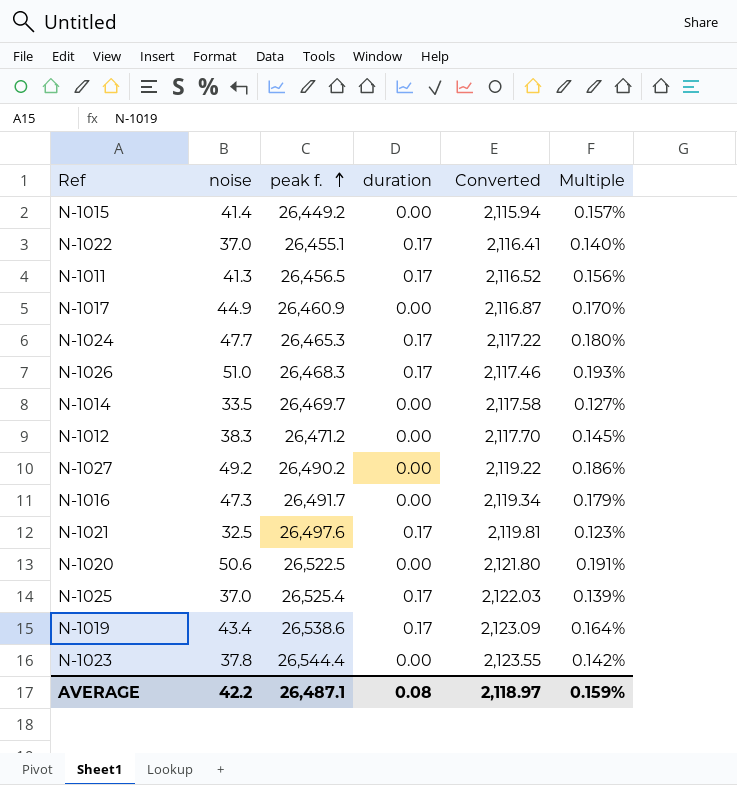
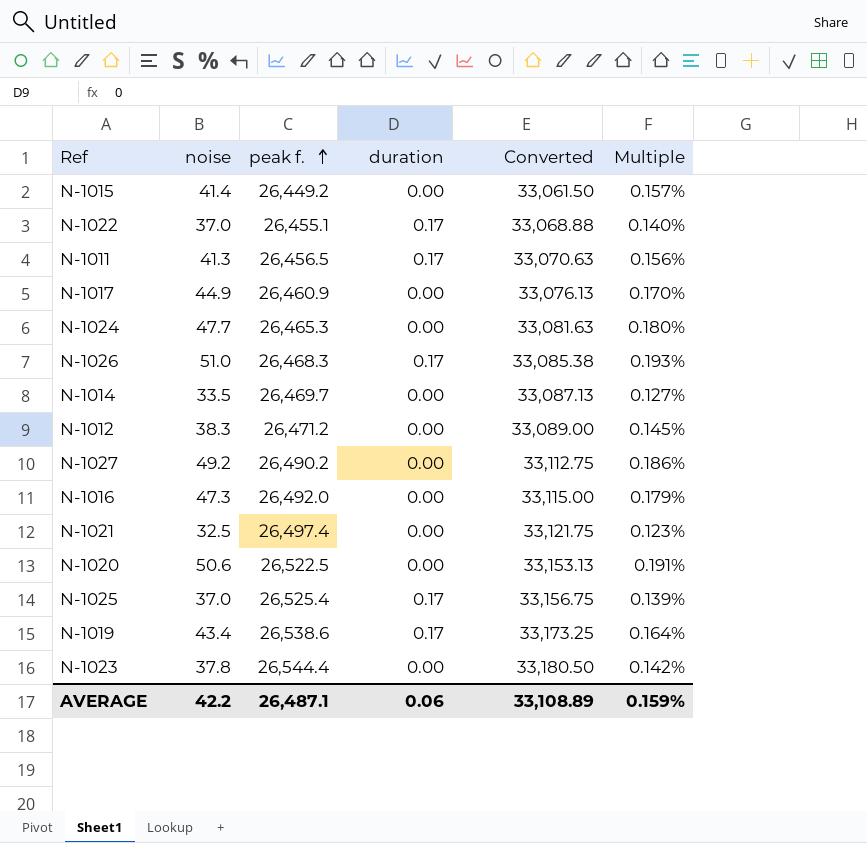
column Converted | formula: [peak f.] * 0.08 -> [peak f.] * 1.25
N-1024 | duration: 0.17 -> 0.00
N-1016 | peak f.: 26,491.7 -> 26,492.0
N-1021 | peak f.: 26,497.6 -> 26,497.4
N-1021 | duration: 0.17 -> 0.00
AVERAGE | duration: 0.08 -> 0.06
AVERAGE | Converted: 2,118.97 -> 33,108.89

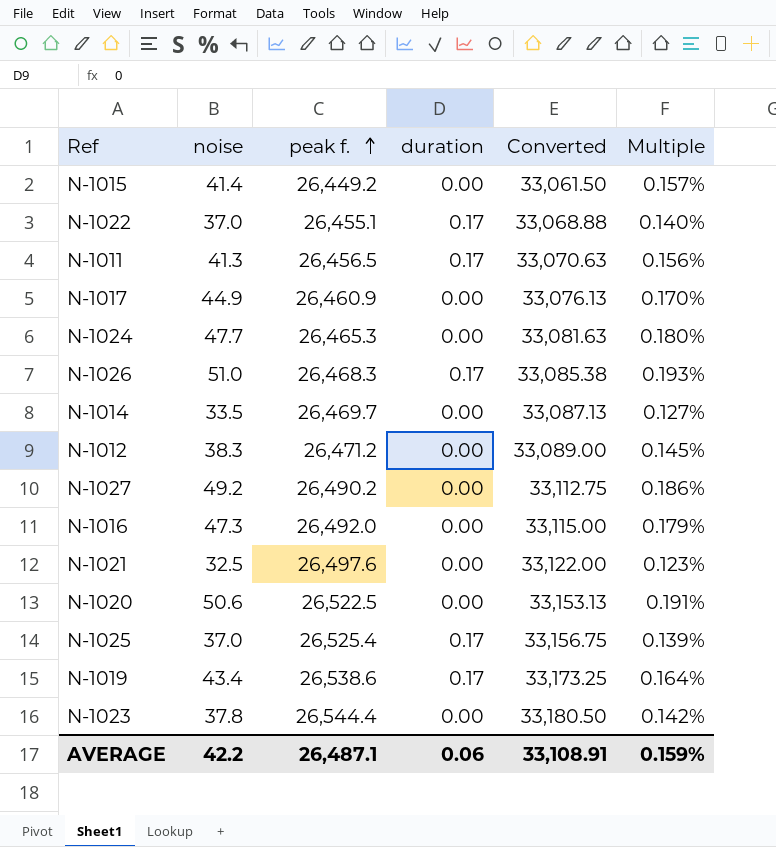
N-1021 | peak f.: 26,497.4 -> 26,497.6
N-1021 | Converted: 33,121.75 -> 33,122.00
AVERAGE | Converted: 33,108.89 -> 33,108.91

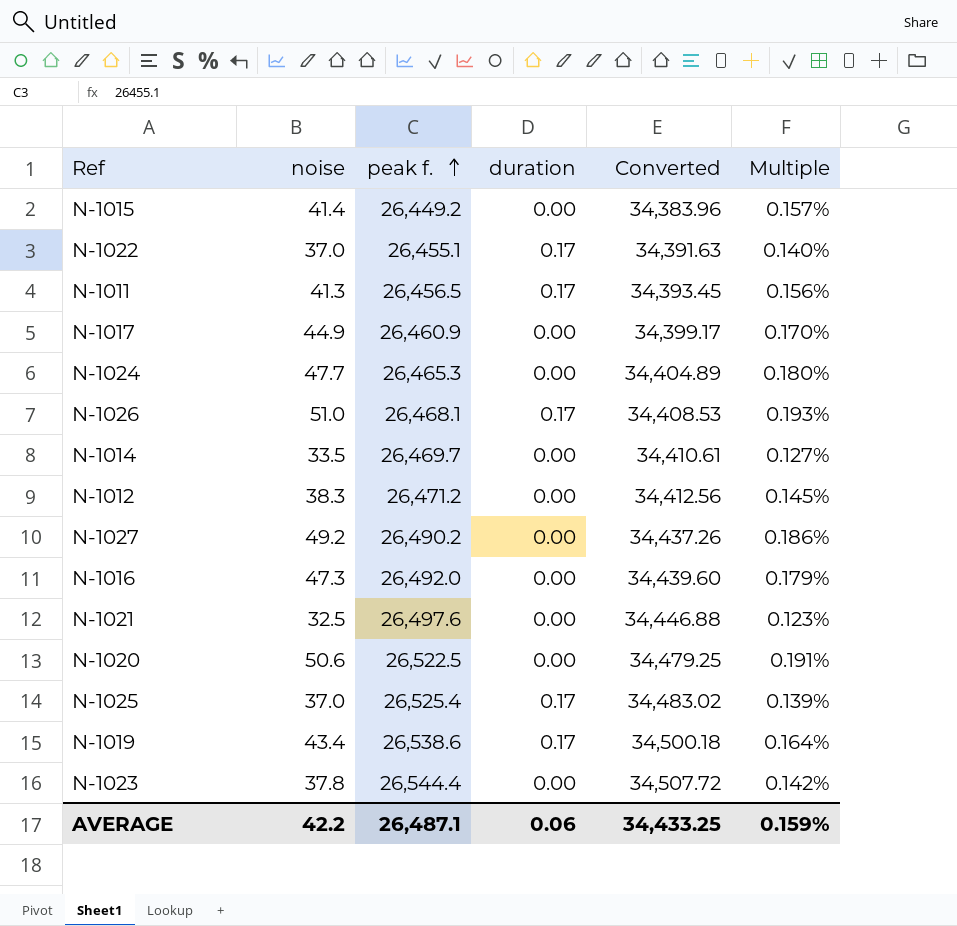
column Converted | formula: [peak f.] * 1.25 -> [peak f.] * 1.3
N-1026 | peak f.: 26,468.3 -> 26,468.1
AVERAGE | Converted: 33,108.91 -> 34,433.25

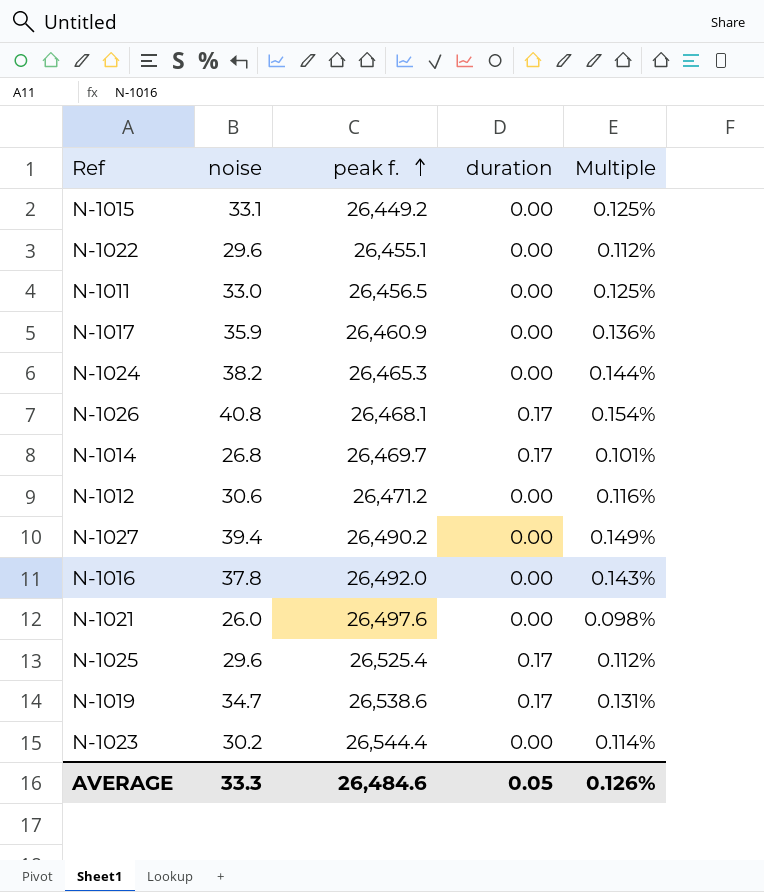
column Converted | formula: [peak f.] * 1.3 -> none
row N-1020: 50.6 | 26,522.5 | 0.00 | 34,479.25 | 0.191% -> none
N-1015 | noise: 41.4 -> 33.1
N-1015 | Multiple: 0.157% -> 0.125%
N-1022 | noise: 37.0 -> 29.6
N-1022 | duration: 0.17 -> 0.00
N-1022 | Multiple: 0.140% -> 0.112%
N-1011 | noise: 41.3 -> 33.0
N-1011 | duration: 0.17 -> 0.00
N-1011 | Multiple: 0.156% -> 0.125%
N-1017 | noise: 44.9 -> 35.9
N-1017 | Multiple: 0.170% -> 0.136%
N-1024 | noise: 47.7 -> 38.2
N-1024 | Multiple: 0.180% -> 0.144%
N-1026 | noise: 51.0 -> 40.8
N-1026 | Multiple: 0.193% -> 0.154%
N-1014 | noise: 33.5 -> 26.8
N-1014 | duration: 0.00 -> 0.17
N-1014 | Multiple: 0.127% -> 0.101%
N-1012 | noise: 38.3 -> 30.6
N-1012 | Multiple: 0.145% -> 0.116%
N-1027 | noise: 49.2 -> 39.4
N-1027 | Multiple: 0.186% -> 0.149%
N-1016 | noise: 47.3 -> 37.8
N-1016 | Multiple: 0.179% -> 0.143%
N-1021 | noise: 32.5 -> 26.0
N-1021 | Multiple: 0.123% -> 0.098%
N-1025 | noise: 37.0 -> 29.6
N-1025 | Multiple: 0.139% -> 0.112%
N-1019 | noise: 43.4 -> 34.7
N-1019 | Multiple: 0.164% -> 0.131%
N-1023 | noise: 37.8 -> 30.2
N-1023 | Multiple: 0.142% -> 0.114%
AVERAGE | noise: 42.2 -> 33.3
AVERAGE | peak f.: 26,487.1 -> 26,484.6
AVERAGE | duration: 0.06 -> 0.05
AVERAGE | Multiple: 0.159% -> 0.126%

